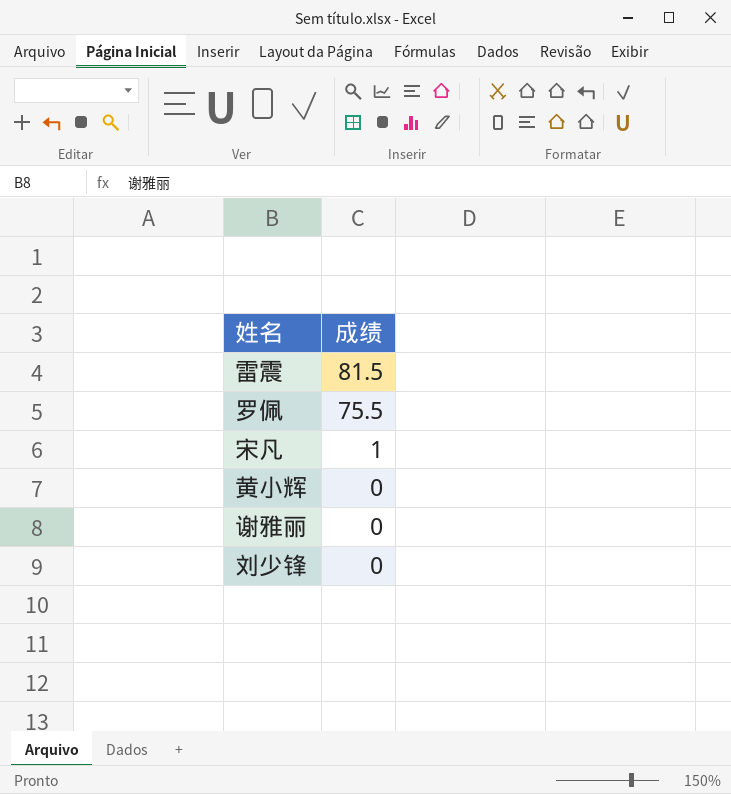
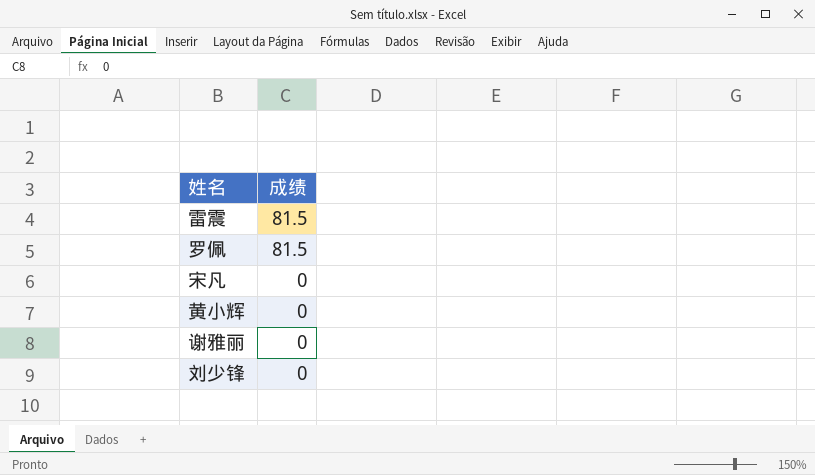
罗佩 | 成绩: 75.5 -> 81.5
宋凡 | 成绩: 1 -> 0

